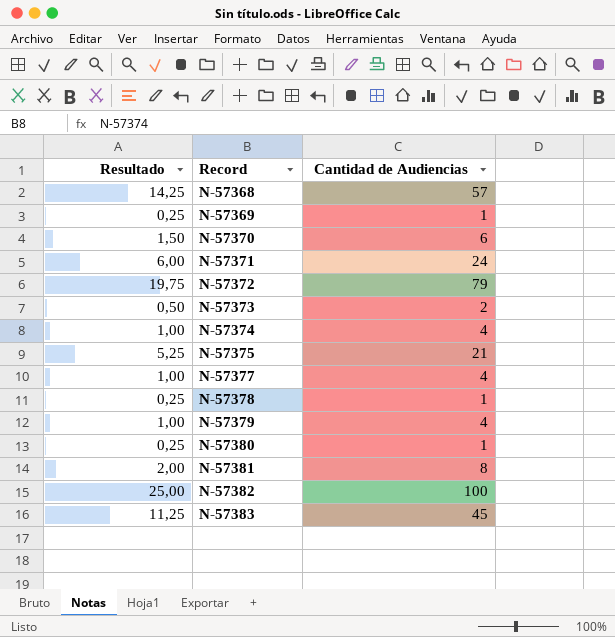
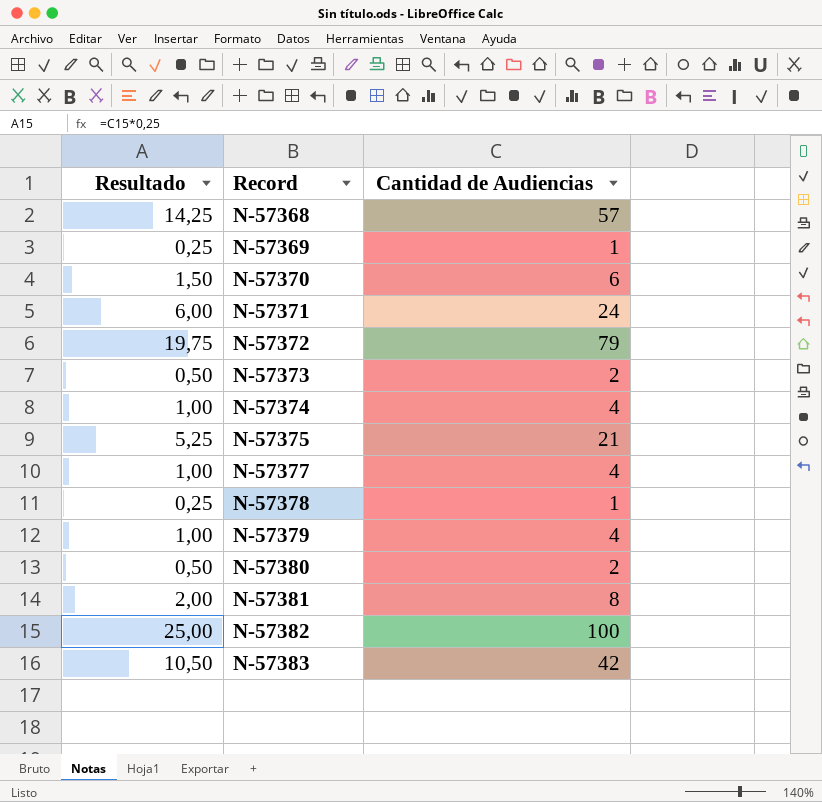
N-57380 | Resultado: 0,25 -> 0,50
N-57380 | Cantidad de Audiencias: 1 -> 2
N-57383 | Resultado: 11,25 -> 10,50
N-57383 | Cantidad de Audiencias: 45 -> 42

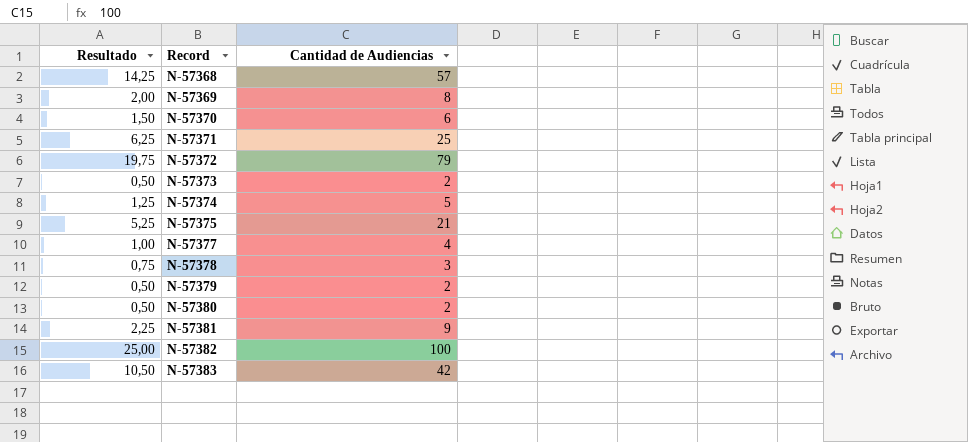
N-57369 | Resultado: 0,25 -> 2,00
N-57369 | Cantidad de Audiencias: 1 -> 8
N-57371 | Resultado: 6,00 -> 6,25
N-57371 | Cantidad de Audiencias: 24 -> 25
N-57374 | Resultado: 1,00 -> 1,25
N-57374 | Cantidad de Audiencias: 4 -> 5
N-57378 | Resultado: 0,25 -> 0,75
N-57378 | Cantidad de Audiencias: 1 -> 3
N-57379 | Resultado: 1,00 -> 0,50
N-57379 | Cantidad de Audiencias: 4 -> 2
N-57381 | Resultado: 2,00 -> 2,25
N-57381 | Cantidad de Audiencias: 8 -> 9

